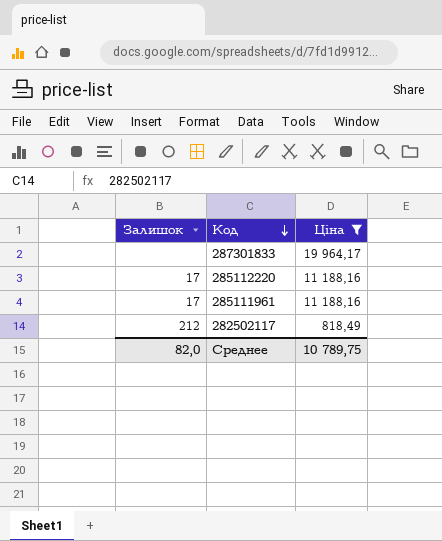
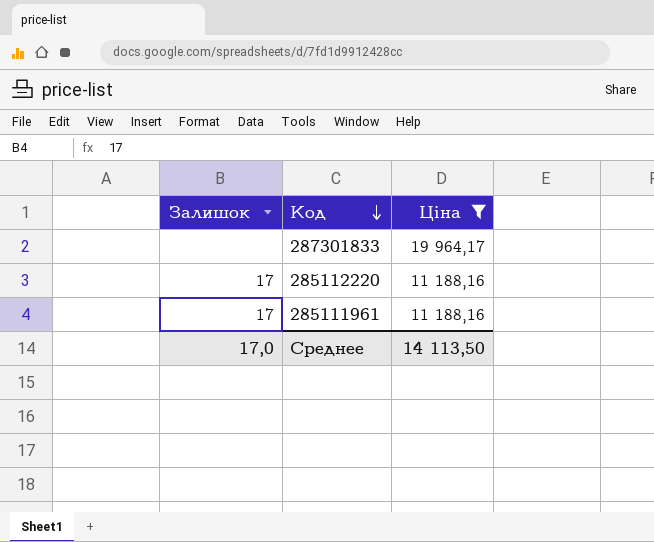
row 282502117: 212 | 818,49 -> none
Среднее | Залишок: 82,0 -> 17,0
Среднее | Ціна: 10 789,75 -> 14 113,50

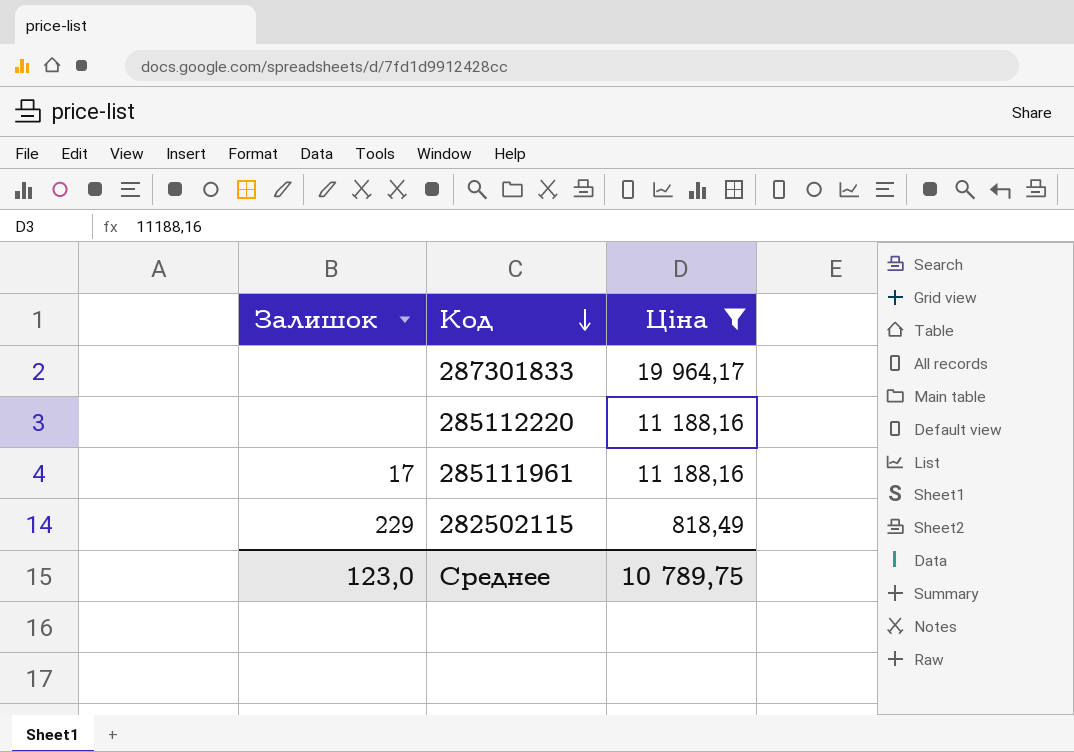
285112220 | Залишок: 17 -> none
row 282502115: none -> 229 | 818,49
Среднее | Залишок: 17,0 -> 123,0
Среднее | Ціна: 14 113,50 -> 10 789,75

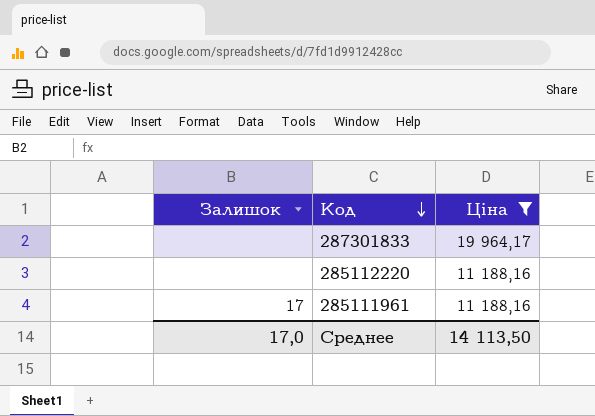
row 282502115: 229 | 818,49 -> none
Среднее | Залишок: 123,0 -> 17,0
Среднее | Ціна: 10 789,75 -> 14 113,50

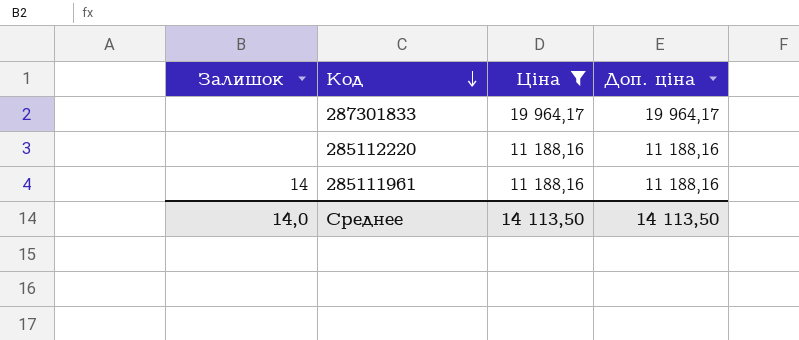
column Доп. ціна | position: none -> 4
285111961 | Залишок: 17 -> 14
Среднее | Залишок: 17,0 -> 14,0

